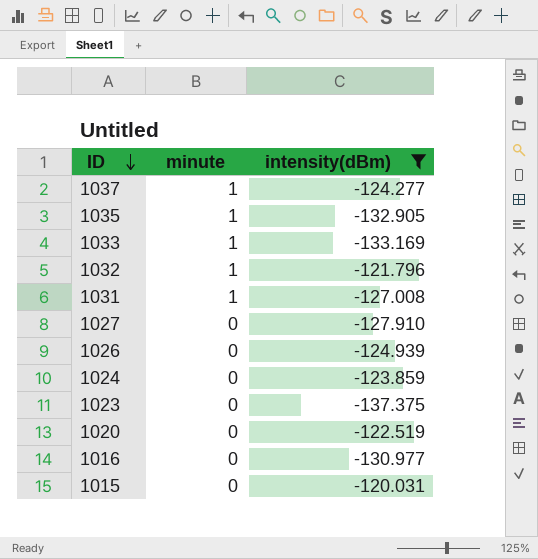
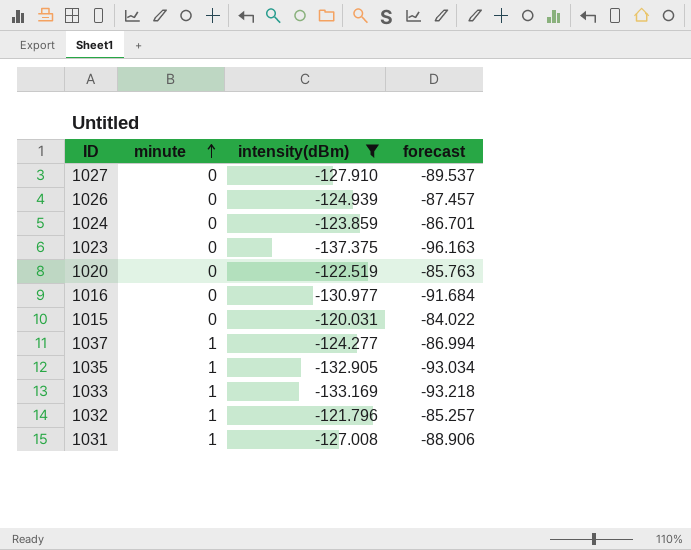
row order: ID descending -> minute ascending
column forecast | formula: none -> [intensity(dBm)] * 0.7

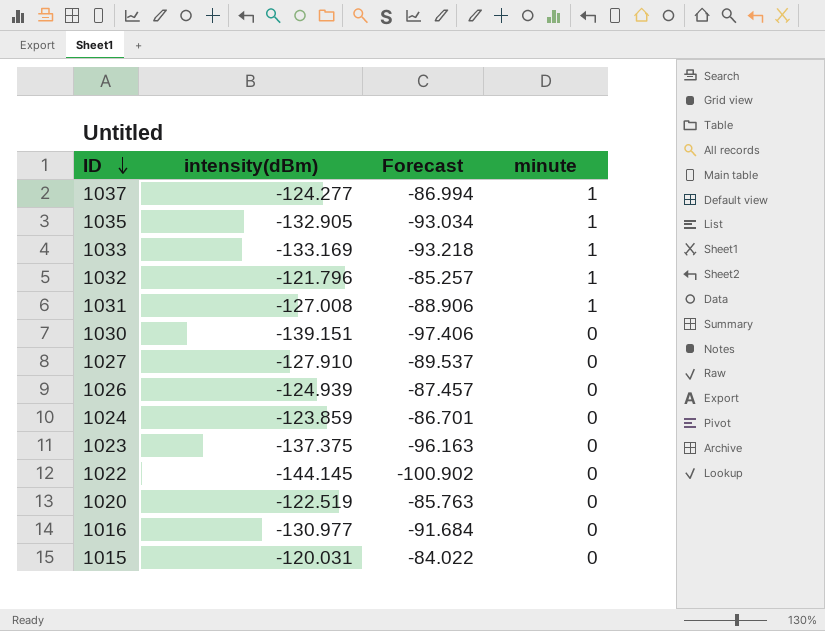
filter: intensity(dBm) >= -137.375 -> none
row order: minute ascending -> ID descending
column name: forecast -> Forecast
column minute | position: 2 -> 4

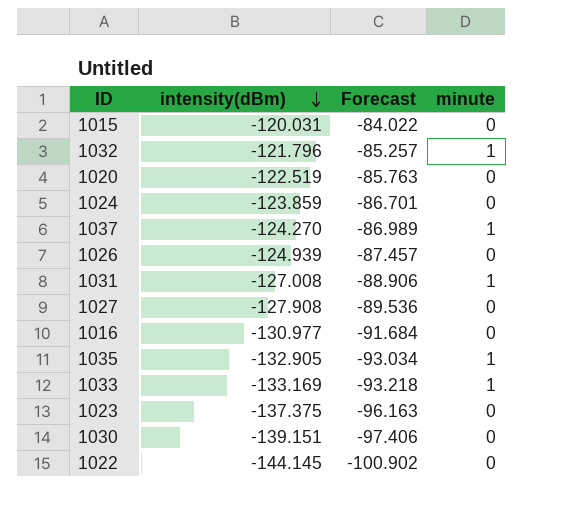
row order: ID descending -> intensity(dBm) descending
1037 | intensity(dBm): -124.277 -> -124.270
1037 | Forecast: -86.994 -> -86.989
1027 | intensity(dBm): -127.910 -> -127.908
1027 | Forecast: -89.537 -> -89.536

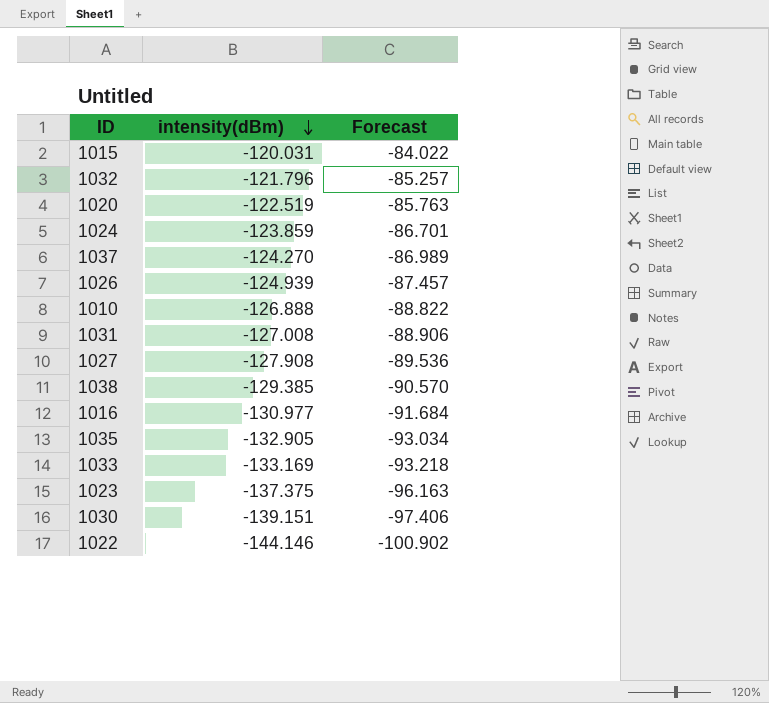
column minute | position: 4 -> none
row 1010: none -> -126.888 | -88.822
row 1038: none -> -129.385 | -90.570
1022 | intensity(dBm): -144.145 -> -144.146

